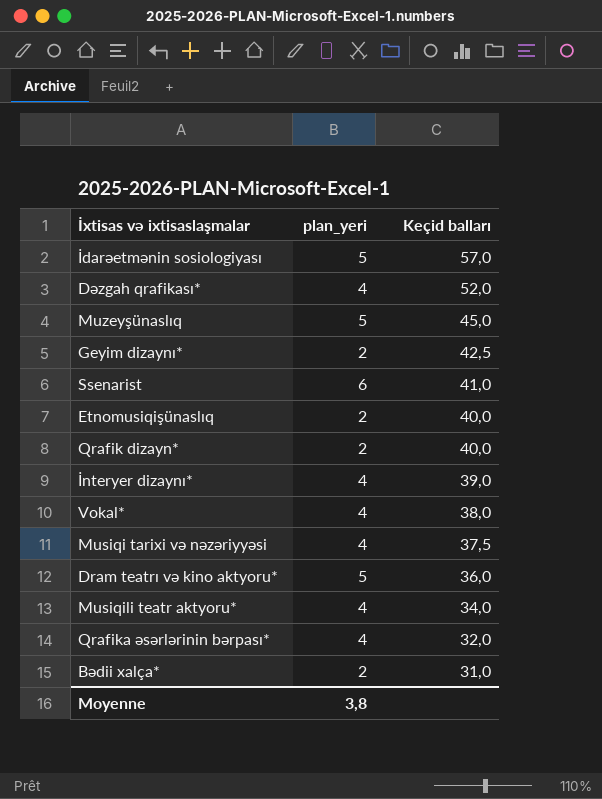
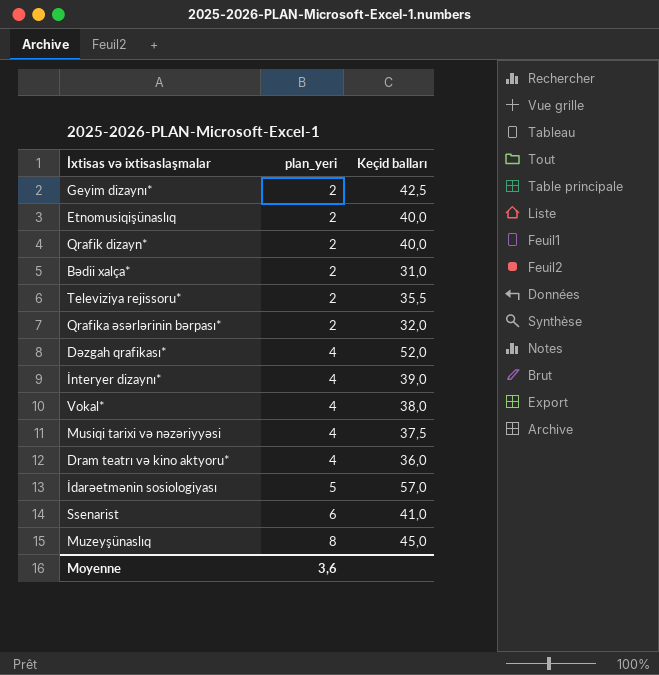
row order: Keçid balları descending -> plan_yeri ascending
row Musiqili teatr aktyoru*: 4 | 34,0 -> none
row Televiziya rejissoru*: none -> 2 | 35,5
Qrafika əsərlərinin bərpası* | plan_yeri: 4 -> 2
Dram teatrı və kino aktyoru* | plan_yeri: 5 -> 4
Muzeyşünaslıq | plan_yeri: 5 -> 8
Moyenne | plan_yeri: 3,8 -> 3,6

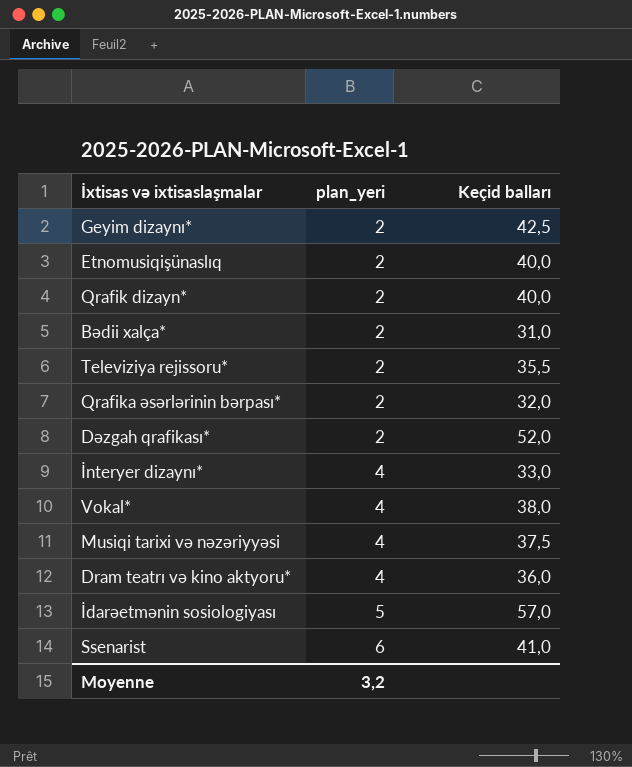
row Muzeyşünaslıq: 8 | 45,0 -> none
Dəzgah qrafikası* | plan_yeri: 4 -> 2
İnteryer dizaynı* | Keçid balları: 39,0 -> 33,0
Moyenne | plan_yeri: 3,6 -> 3,2

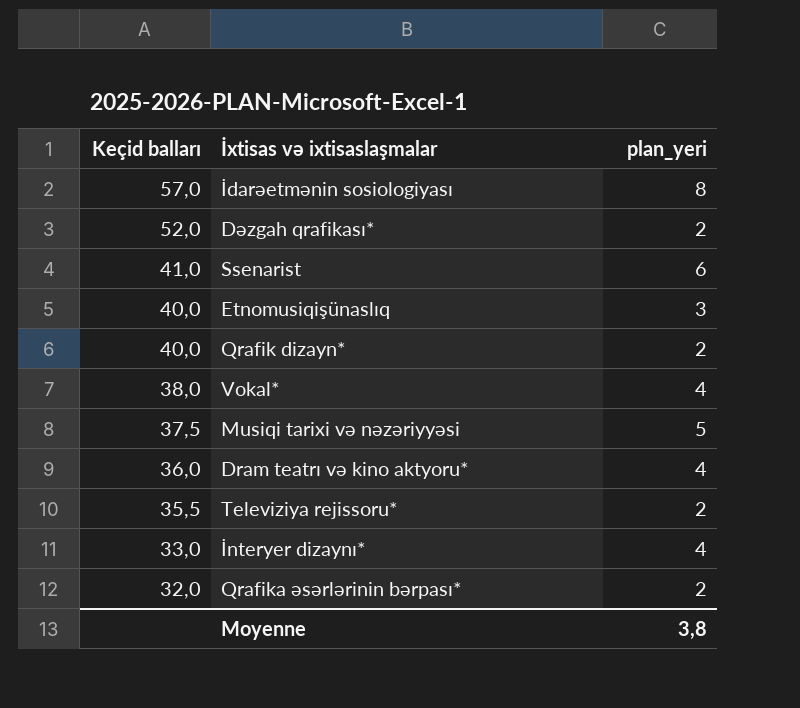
row order: plan_yeri ascending -> Keçid balları descending
column Keçid balları | position: 3 -> 1
row Geyim dizaynı*: 2 | 42,5 -> none
row Bədii xalça*: 2 | 31,0 -> none
İdarəetmənin sosiologiyası | plan_yeri: 5 -> 8
Etnomusiqişünaslıq | plan_yeri: 2 -> 3
Musiqi tarixi və nəzəriyyəsi | plan_yeri: 4 -> 5
Moyenne | plan_yeri: 3,2 -> 3,8

